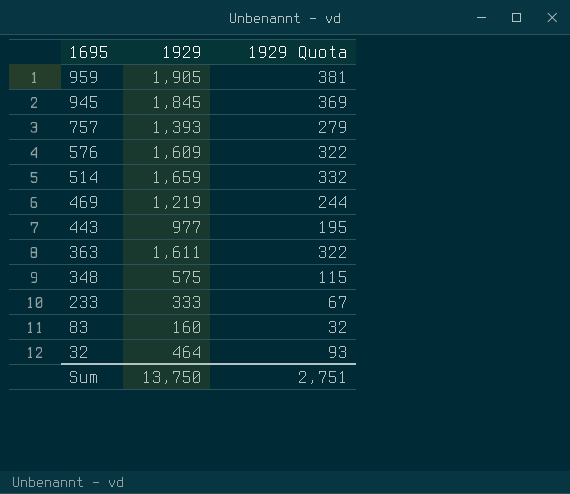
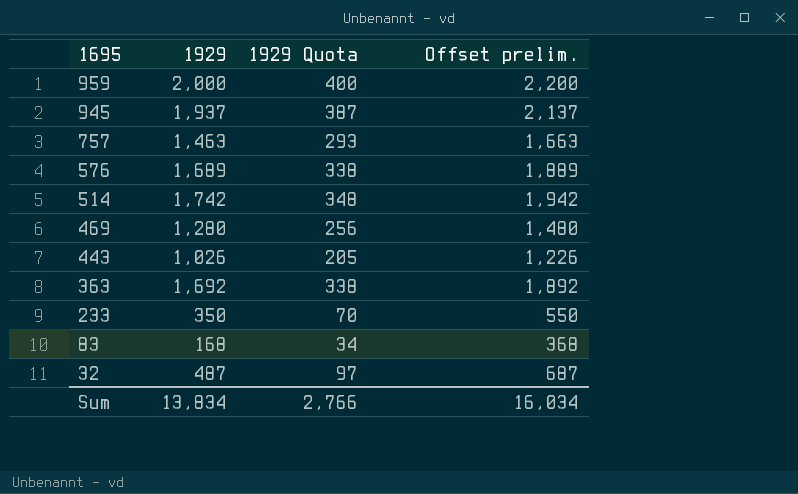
column Offset prelim. | formula: none -> [1929] + 200
row 348: 575 | 115 -> none
959 | 1929: 1,905 -> 2,000
959 | 1929 Quota: 381 -> 400
945 | 1929: 1,845 -> 1,937
945 | 1929 Quota: 369 -> 387
757 | 1929: 1,393 -> 1,463
757 | 1929 Quota: 279 -> 293
576 | 1929: 1,609 -> 1,689
576 | 1929 Quota: 322 -> 338
514 | 1929: 1,659 -> 1,742
514 | 1929 Quota: 332 -> 348
469 | 1929: 1,219 -> 1,280
469 | 1929 Quota: 244 -> 256
443 | 1929: 977 -> 1,026
443 | 1929 Quota: 195 -> 205
363 | 1929: 1,611 -> 1,692
363 | 1929 Quota: 322 -> 338
233 | 1929: 333 -> 350
233 | 1929 Quota: 67 -> 70
83 | 1929: 160 -> 168
83 | 1929 Quota: 32 -> 34
32 | 1929: 464 -> 487
32 | 1929 Quota: 93 -> 97
Sum | 1929: 13,750 -> 13,834
Sum | 1929 Quota: 2,751 -> 2,766

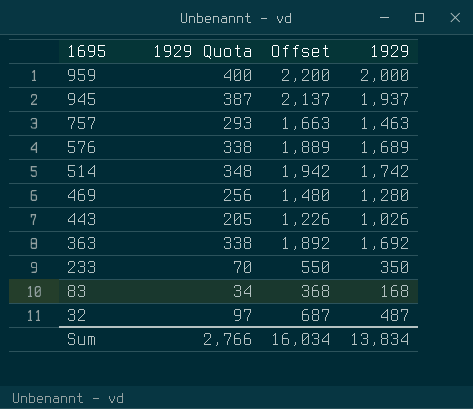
column name: Offset prelim. -> Offset
column 1929 | position: 2 -> 4

